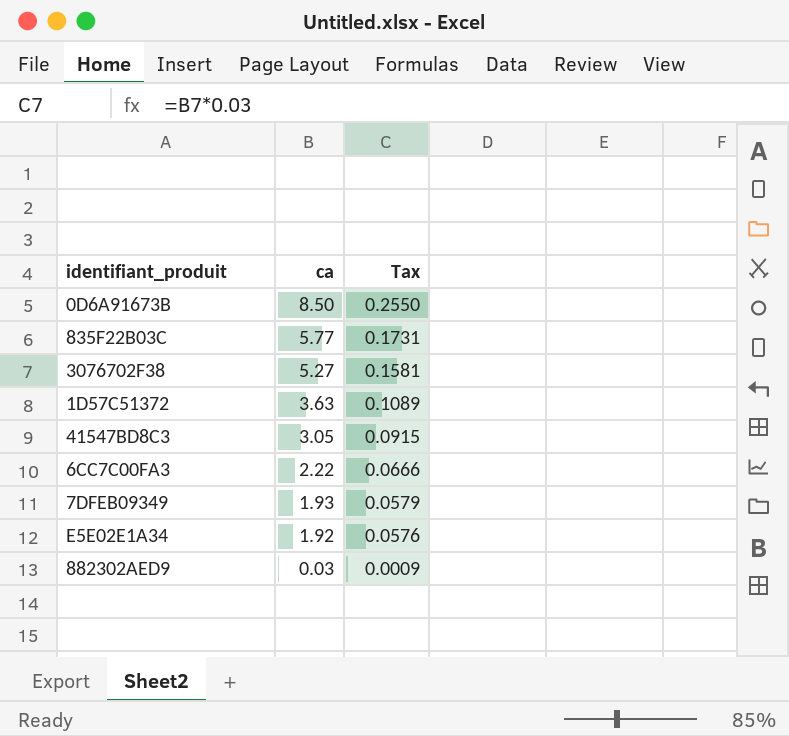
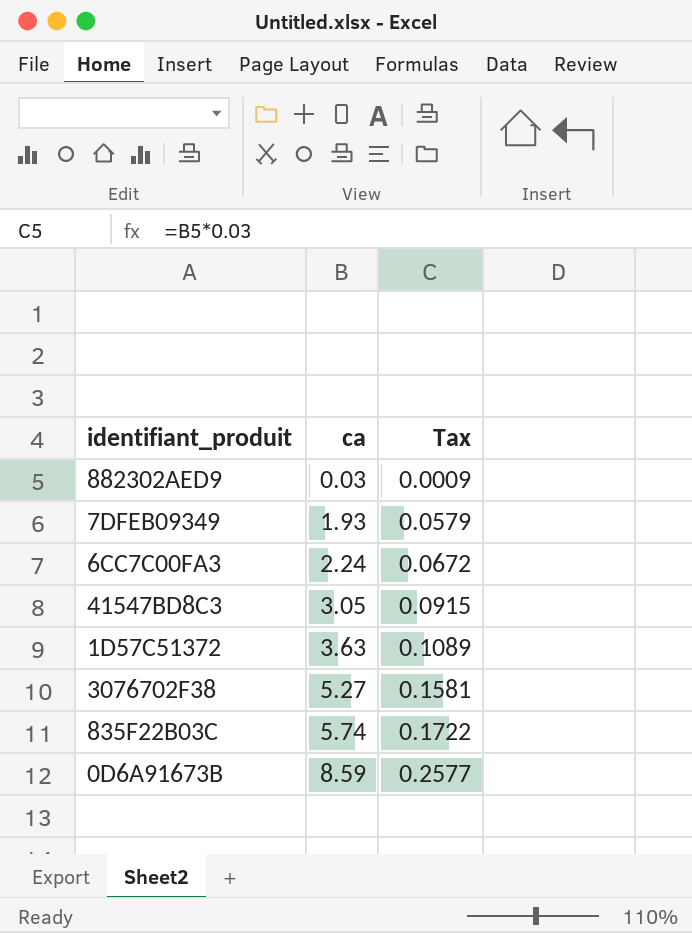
row order: ca descending -> ca ascending
row E5E02E1A34: 1.92 | 0.0576 -> none
6CC7C00FA3 | ca: 2.22 -> 2.24
6CC7C00FA3 | Tax: 0.0666 -> 0.0672
835F22B03C | ca: 5.77 -> 5.74
835F22B03C | Tax: 0.1731 -> 0.1722
0D6A91673B | ca: 8.50 -> 8.59
0D6A91673B | Tax: 0.2550 -> 0.2577

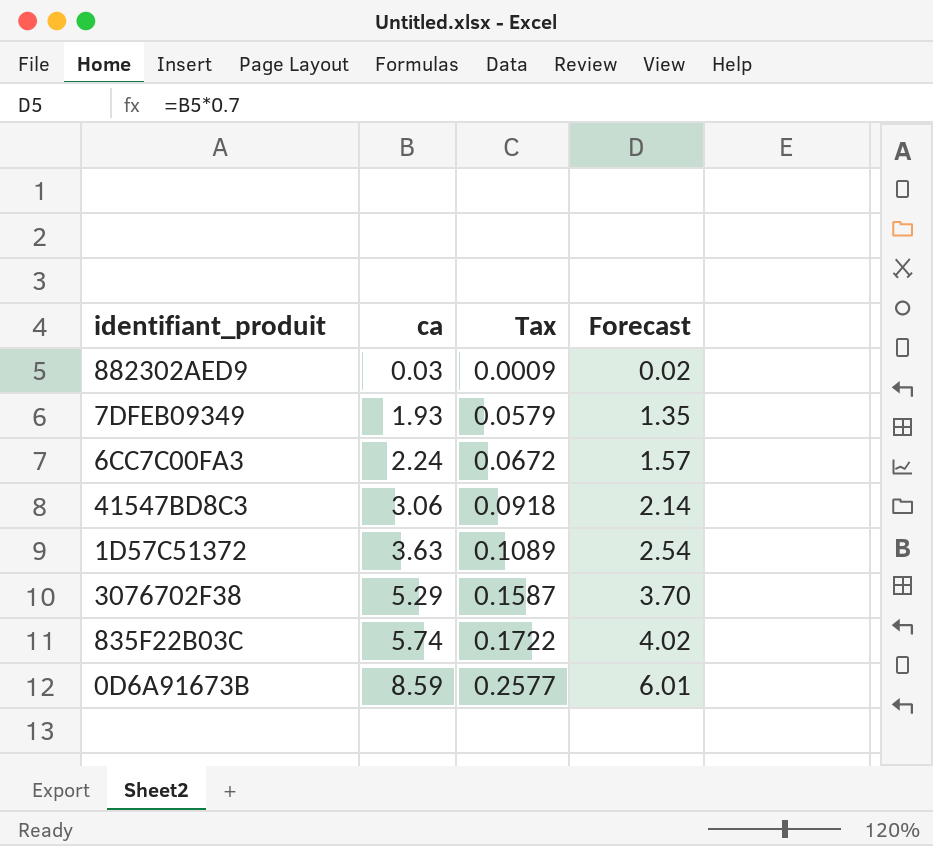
column Forecast | formula: none -> [ca] * 0.7
41547BD8C3 | ca: 3.05 -> 3.06
41547BD8C3 | Tax: 0.0915 -> 0.0918
3076702F38 | ca: 5.27 -> 5.29
3076702F38 | Tax: 0.1581 -> 0.1587

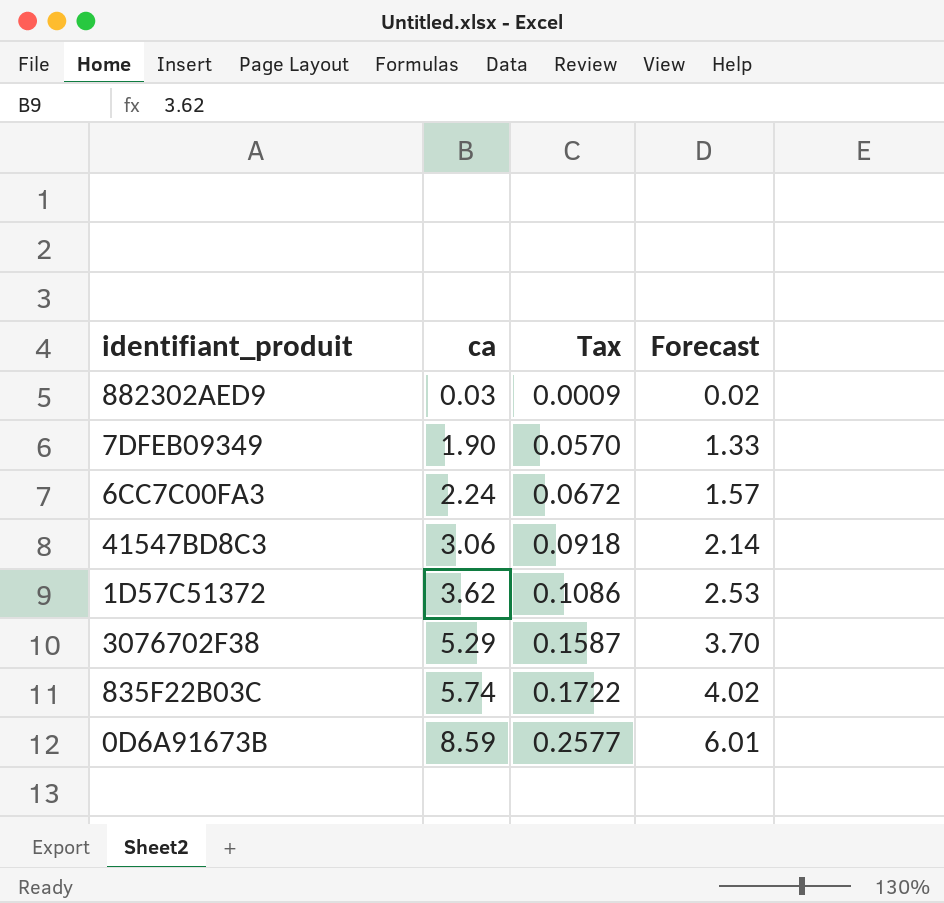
7DFEB09349 | ca: 1.93 -> 1.90
7DFEB09349 | Tax: 0.0579 -> 0.0570
7DFEB09349 | Forecast: 1.35 -> 1.33
1D57C51372 | ca: 3.63 -> 3.62
1D57C51372 | Tax: 0.1089 -> 0.1086
1D57C51372 | Forecast: 2.54 -> 2.53

